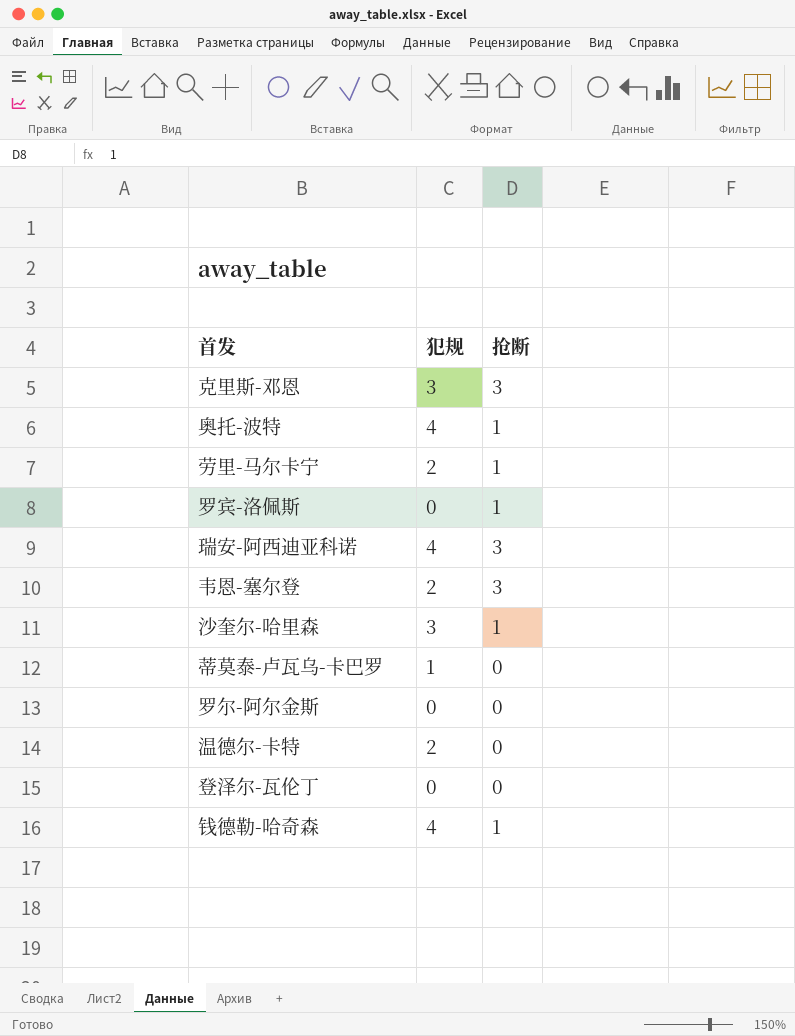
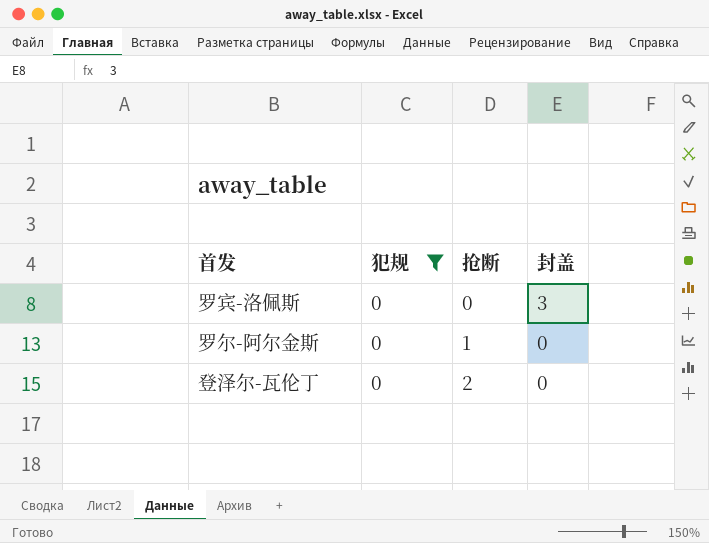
filter: none -> 犯规 = 0
column 封盖 | position: none -> 4
罗宾-洛佩斯 | 抢断: 1 -> 0
罗尔-阿尔金斯 | 抢断: 0 -> 1
登泽尔-瓦伦丁 | 抢断: 0 -> 2

